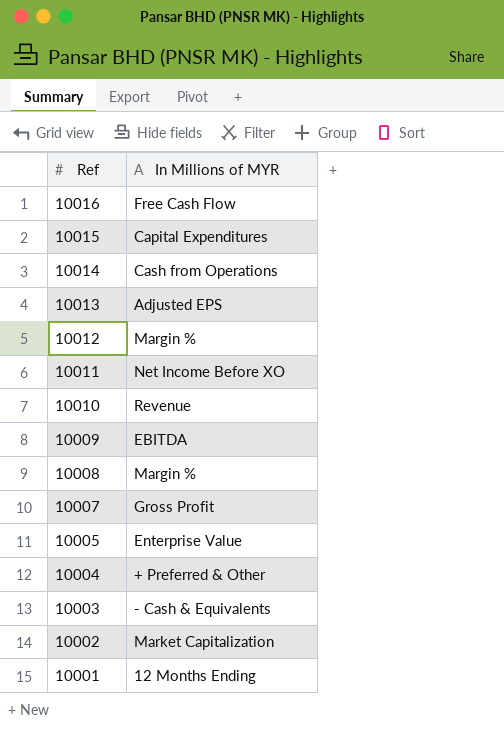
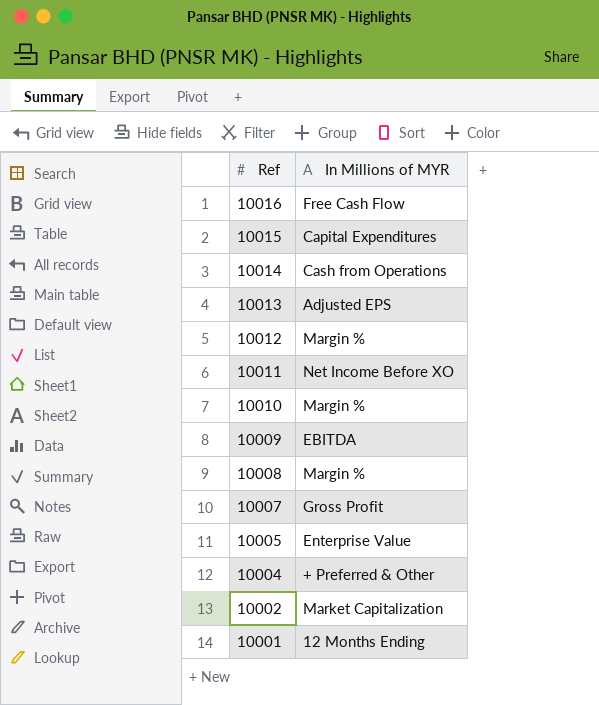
row 10003: - Cash & Equivalents -> none
10010 | In Millions of MYR: Revenue -> Margin %

